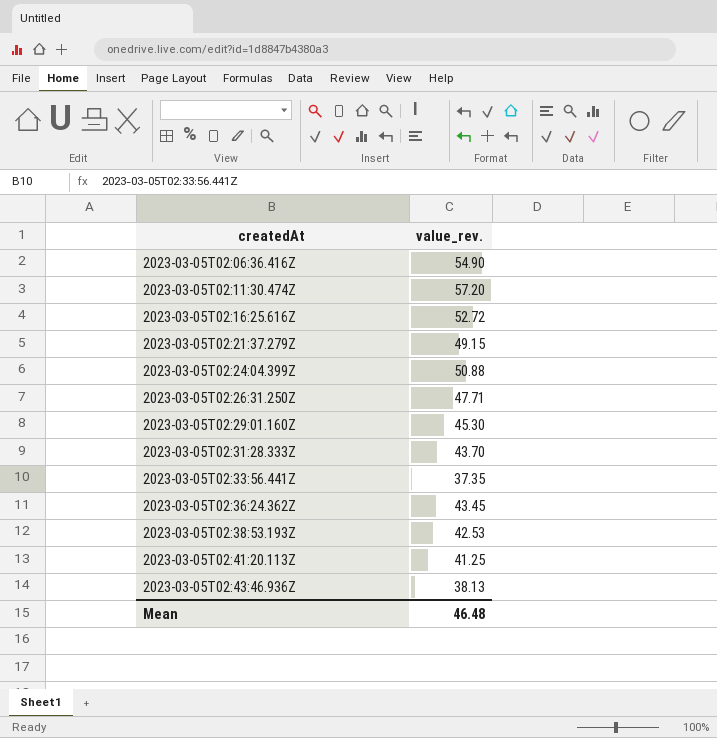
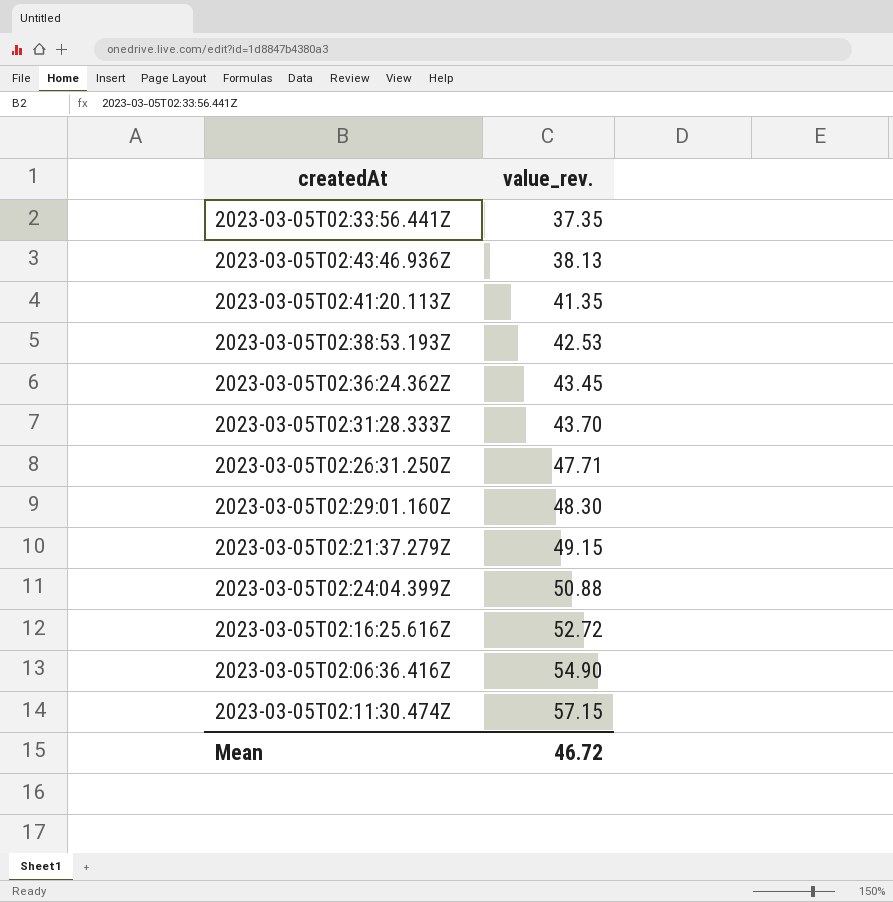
row order: createdAt ascending -> value_rev. ascending
2023-03-05T02:41:20.113Z | value_rev.: 41.25 -> 41.35
2023-03-05T02:29:01.160Z | value_rev.: 45.30 -> 48.30
2023-03-05T02:11:30.474Z | value_rev.: 57.20 -> 57.15
Mean | value_rev.: 46.48 -> 46.72

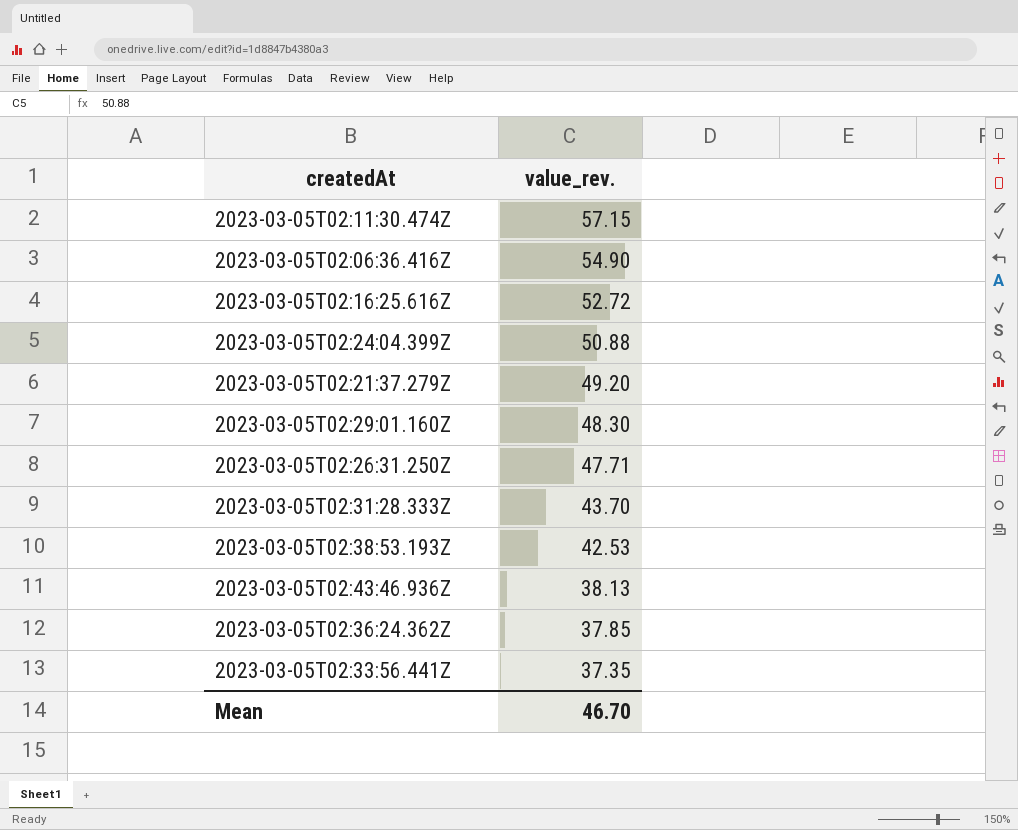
row order: value_rev. ascending -> value_rev. descending
row 2023-03-05T02:41:20.113Z: 41.35 -> none
2023-03-05T02:21:37.279Z | value_rev.: 49.15 -> 49.20
2023-03-05T02:36:24.362Z | value_rev.: 43.45 -> 37.85
Mean | value_rev.: 46.72 -> 46.70

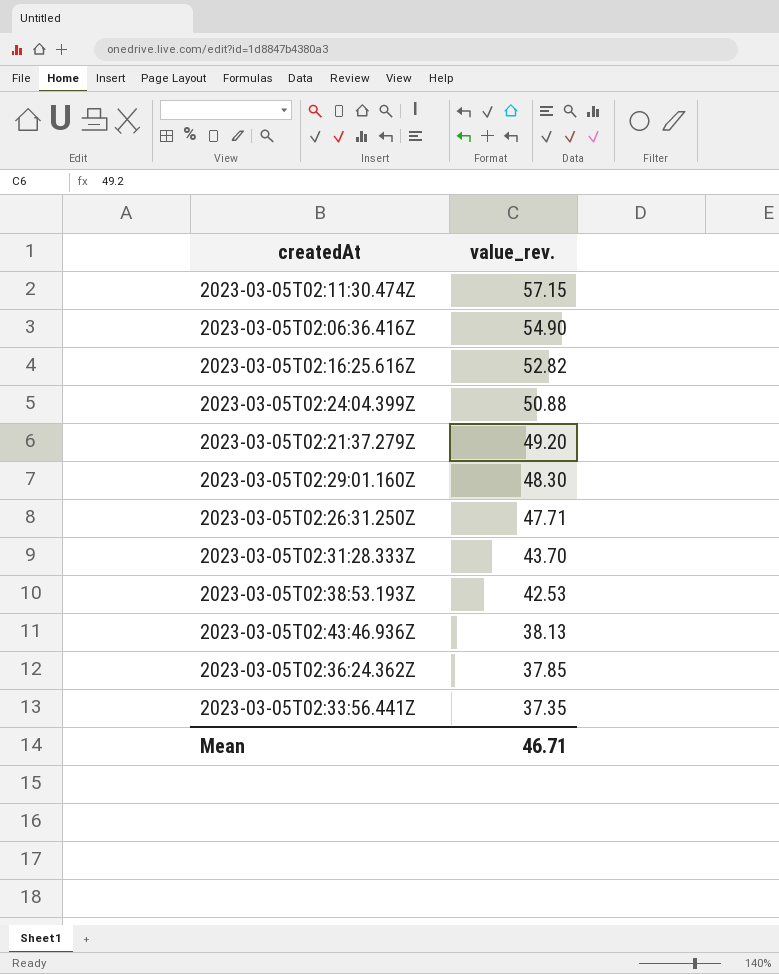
2023-03-05T02:16:25.616Z | value_rev.: 52.72 -> 52.82
Mean | value_rev.: 46.70 -> 46.71

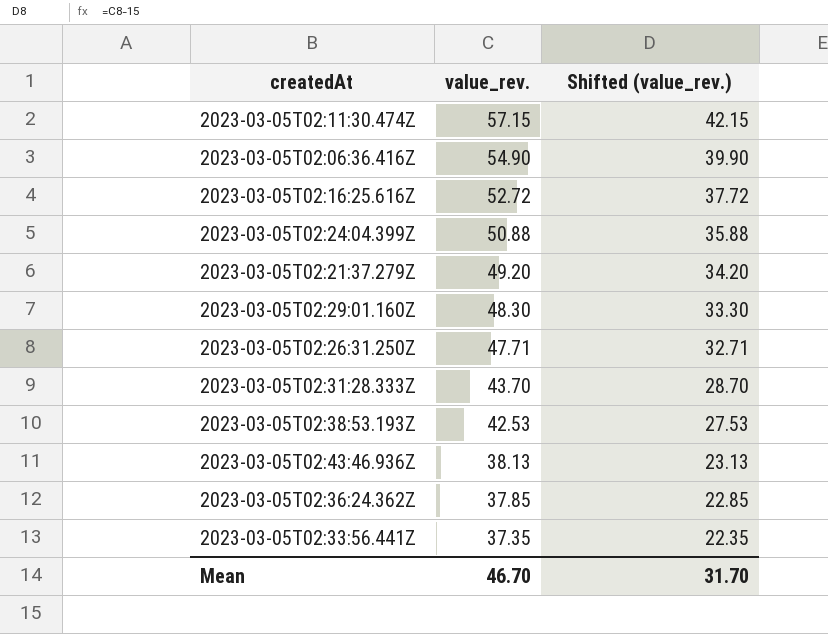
column Shifted (value_rev.) | formula: none -> [value_rev.] - 15
2023-03-05T02:16:25.616Z | value_rev.: 52.82 -> 52.72
Mean | value_rev.: 46.71 -> 46.70

